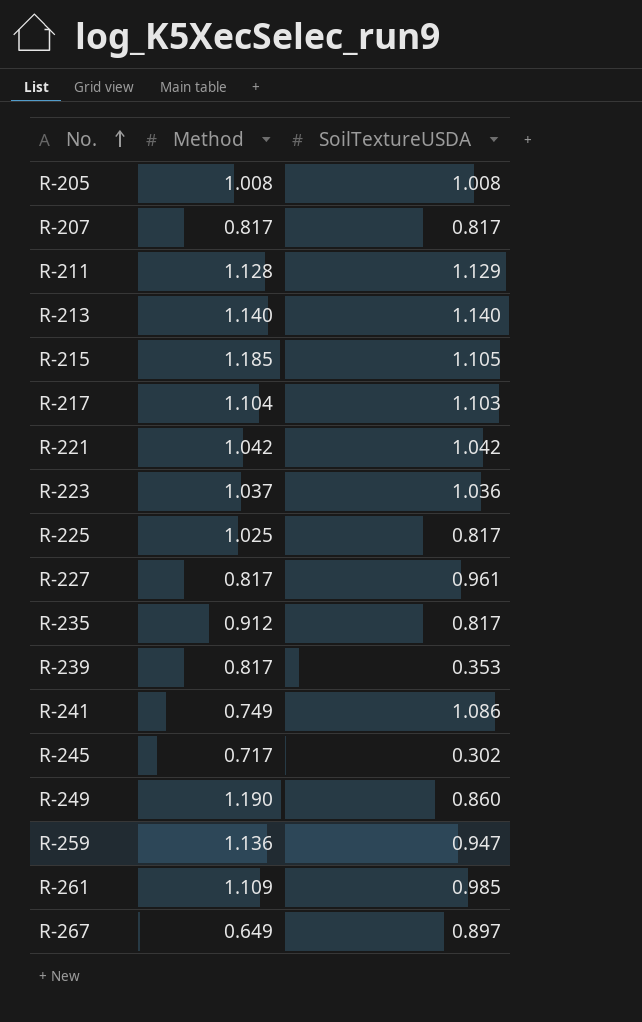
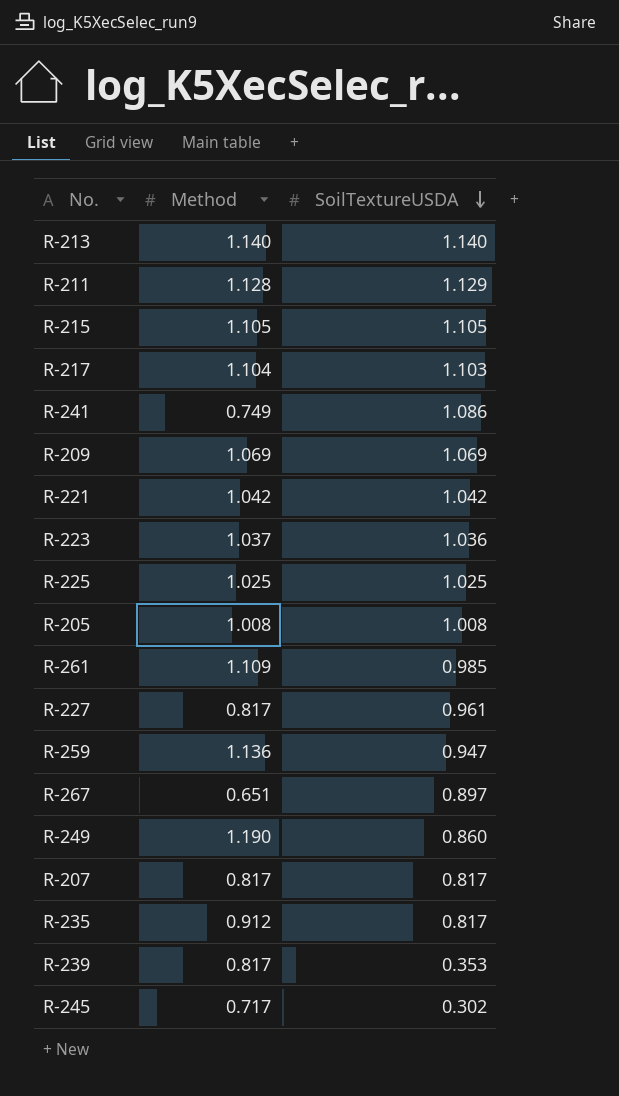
row order: No. ascending -> SoilTextureUSDA descending
R-215 | Method: 1.185 -> 1.105
row R-209: none -> 1.069 | 1.069
R-225 | SoilTextureUSDA: 0.817 -> 1.025
R-267 | Method: 0.649 -> 0.651

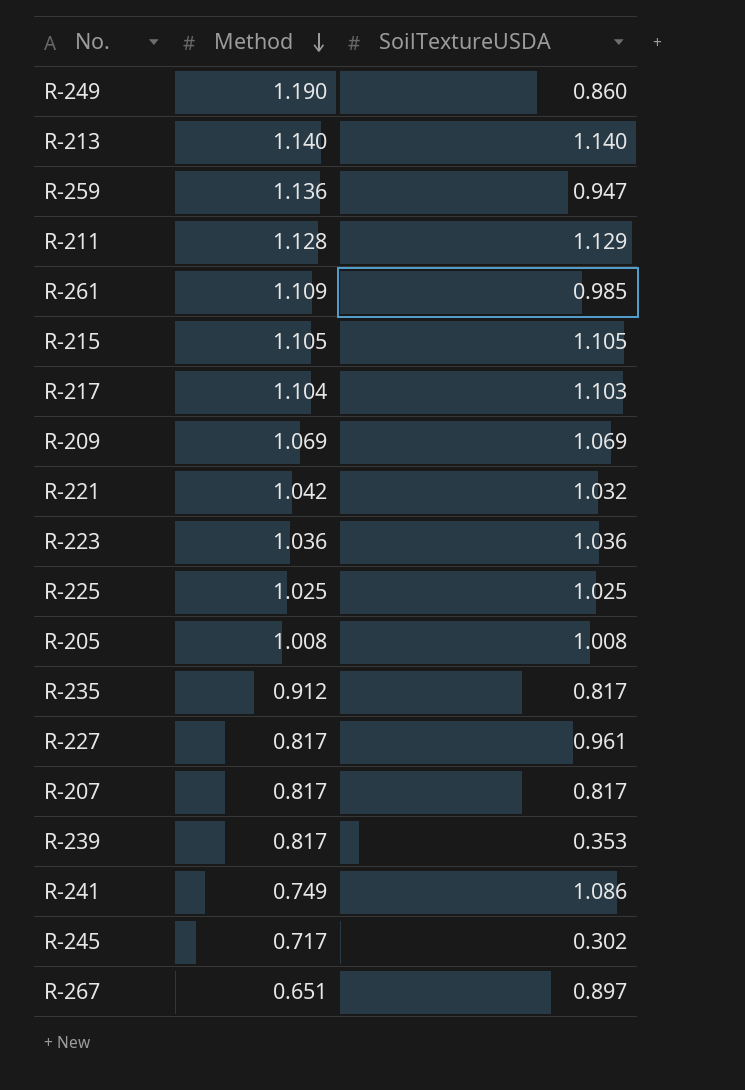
row order: SoilTextureUSDA descending -> Method descending
R-221 | SoilTextureUSDA: 1.042 -> 1.032
R-223 | Method: 1.037 -> 1.036

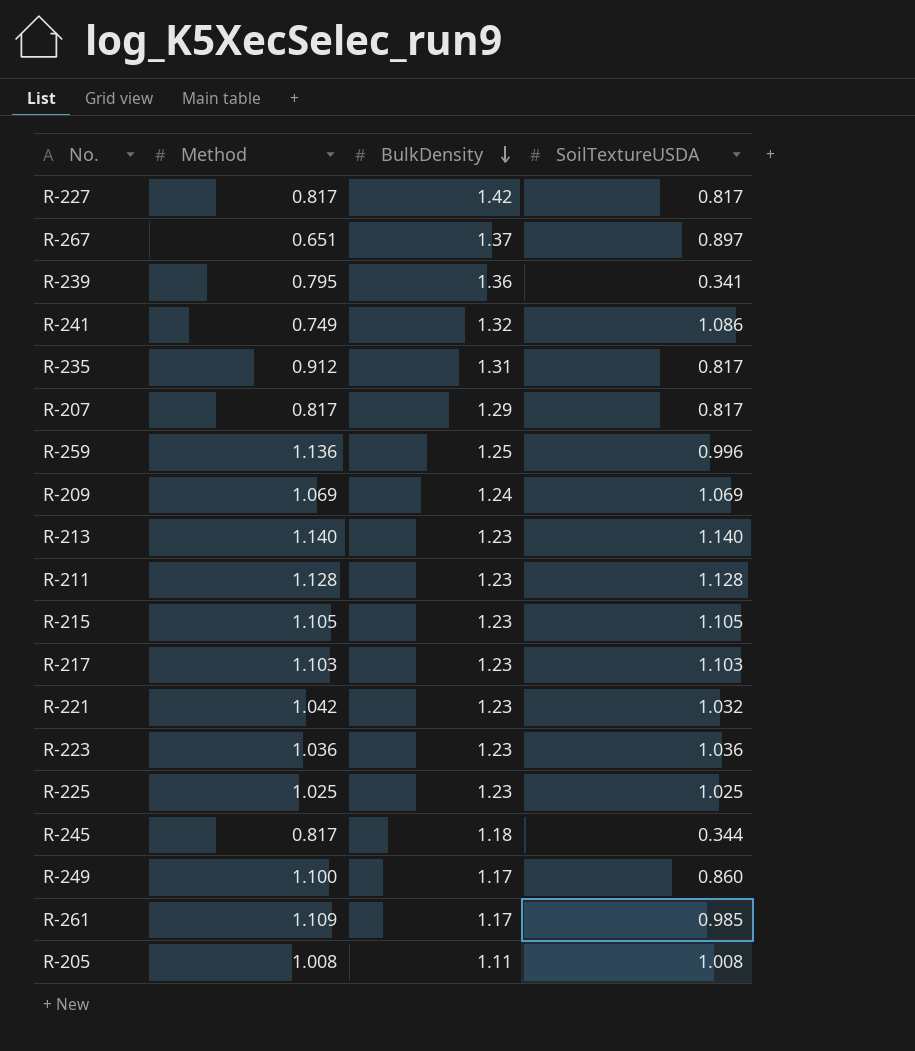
row order: Method descending -> BulkDensity descending
column BulkDensity | position: none -> 3
R-227 | SoilTextureUSDA: 0.961 -> 0.817
R-239 | Method: 0.817 -> 0.795
R-239 | SoilTextureUSDA: 0.353 -> 0.341
R-259 | SoilTextureUSDA: 0.947 -> 0.996
R-211 | SoilTextureUSDA: 1.129 -> 1.128
R-217 | Method: 1.104 -> 1.103
R-245 | Method: 0.717 -> 0.817
R-245 | SoilTextureUSDA: 0.302 -> 0.344
R-249 | Method: 1.190 -> 1.100

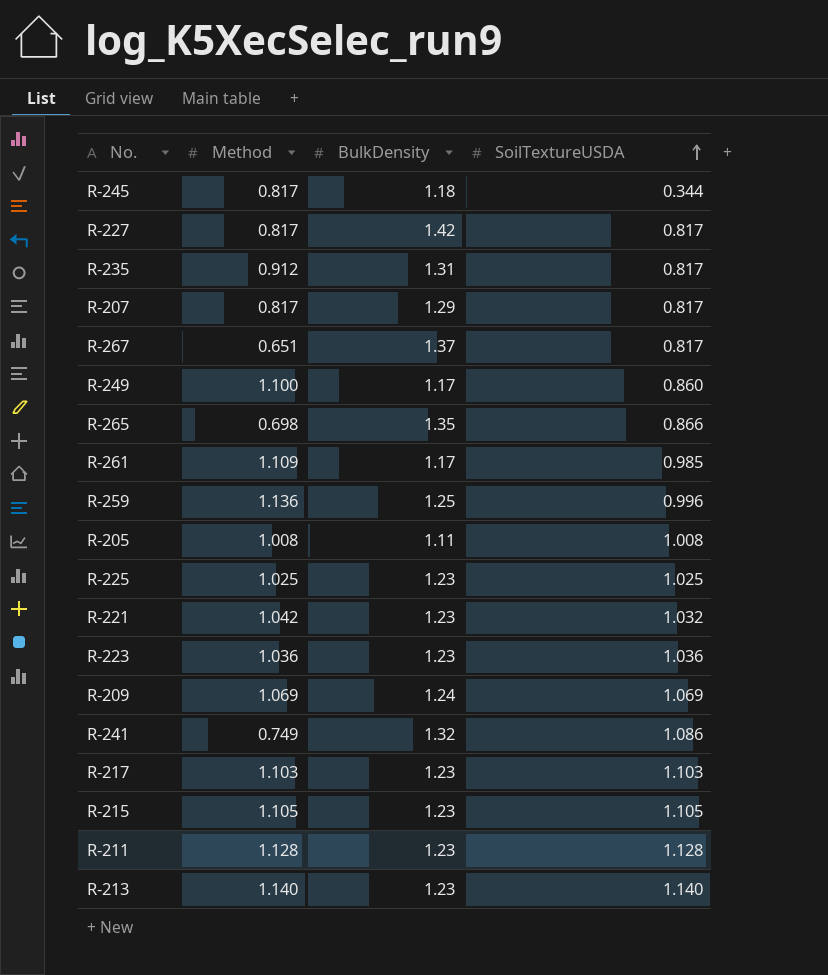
row order: BulkDensity descending -> SoilTextureUSDA ascending
row R-239: 0.795 | 1.36 | 0.341 -> none
R-267 | SoilTextureUSDA: 0.897 -> 0.817
row R-265: none -> 0.698 | 1.35 | 0.866

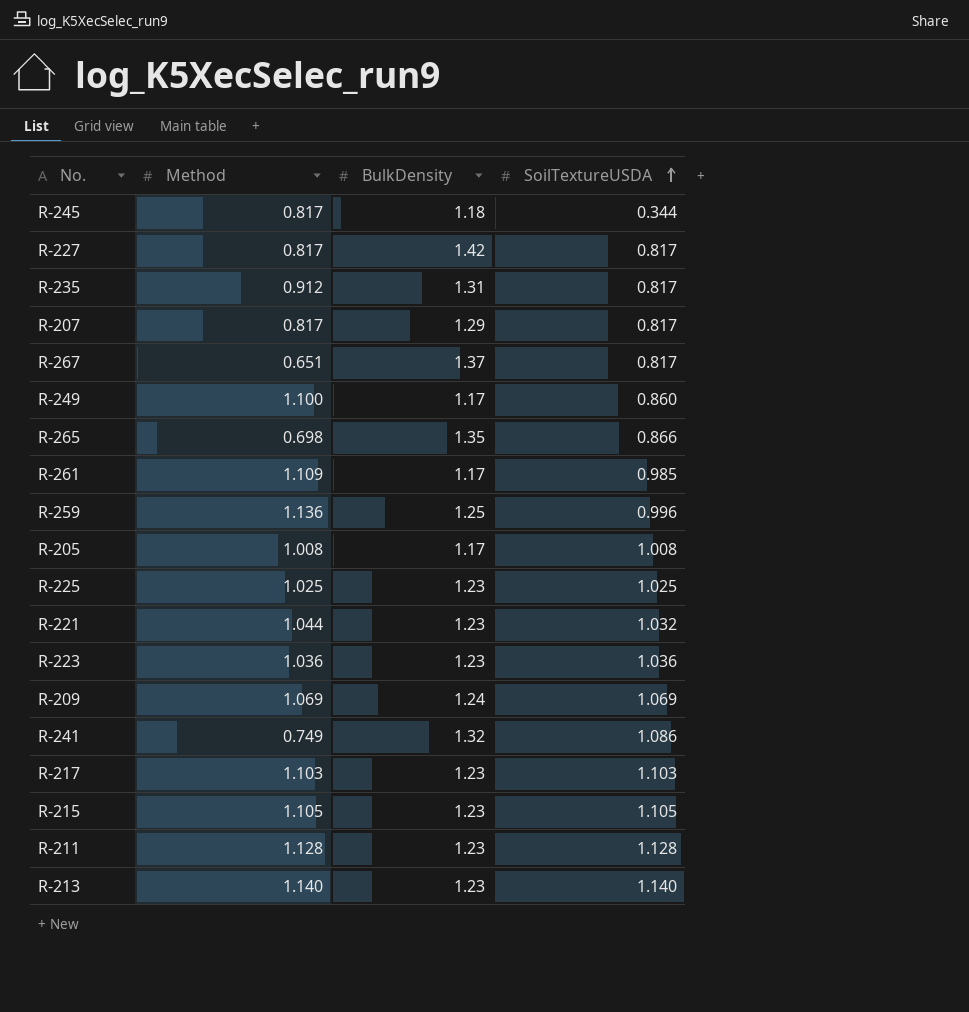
R-205 | BulkDensity: 1.11 -> 1.17
R-221 | Method: 1.042 -> 1.044

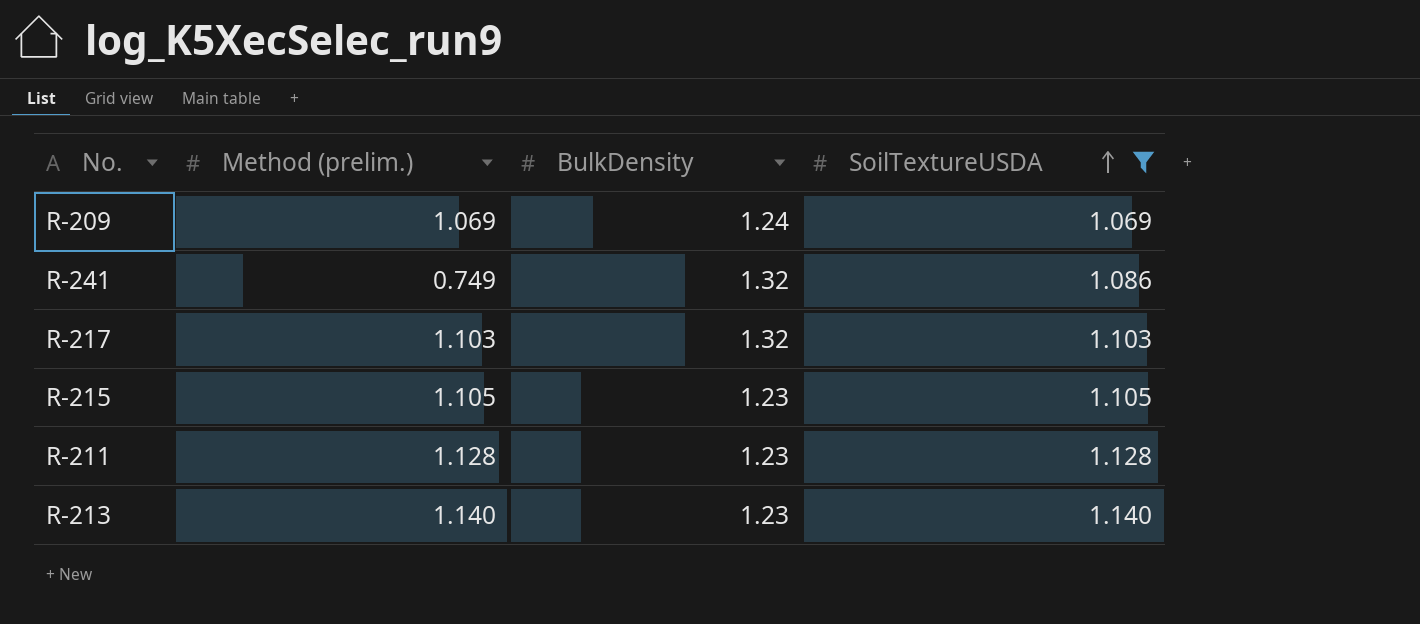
filter: none -> SoilTextureUSDA >= 1.069
column name: Method -> Method (prelim.)
R-217 | BulkDensity: 1.23 -> 1.32

